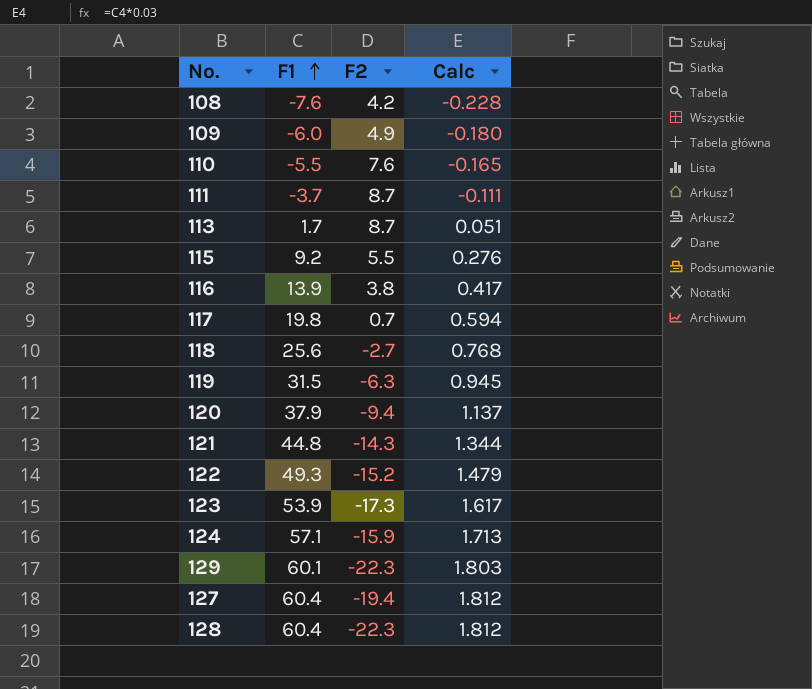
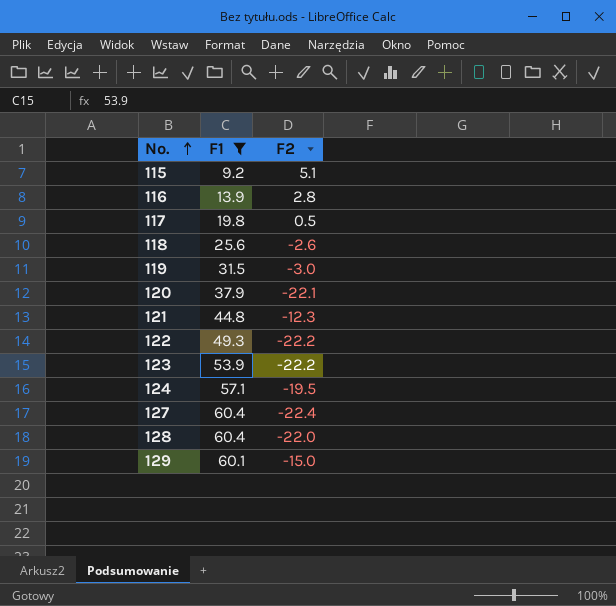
filter: none -> F1 >= 9.2
row order: F1 ascending -> No. ascending
column Calc | formula: [F1] * 0.03 -> none
115 | F2: 5.5 -> 5.1
116 | F2: 3.8 -> 2.8
117 | F2: 0.7 -> 0.5
118 | F2: -2.7 -> -2.6
119 | F2: -6.3 -> -3.0
120 | F2: -9.4 -> -22.1
121 | F2: -14.3 -> -12.3
122 | F2: -15.2 -> -22.2
123 | F2: -17.3 -> -22.2
124 | F2: -15.9 -> -19.5
127 | F2: -19.4 -> -22.4
128 | F2: -22.3 -> -22.0
129 | F2: -22.3 -> -15.0

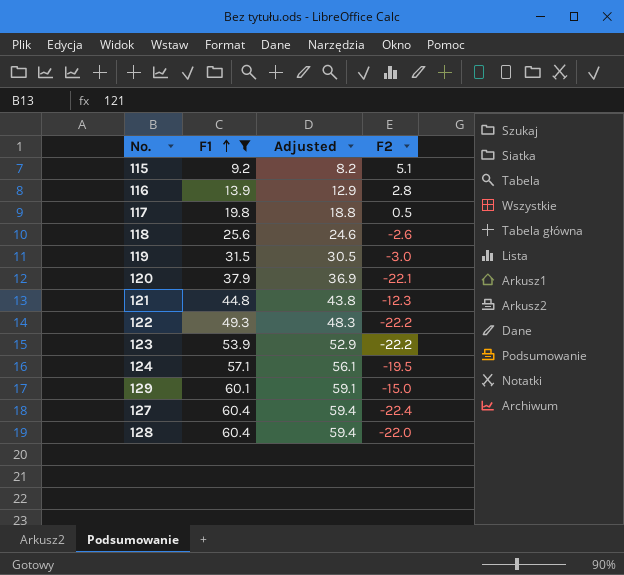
row order: No. ascending -> F1 ascending
column Adjusted | formula: none -> [F1] - 1

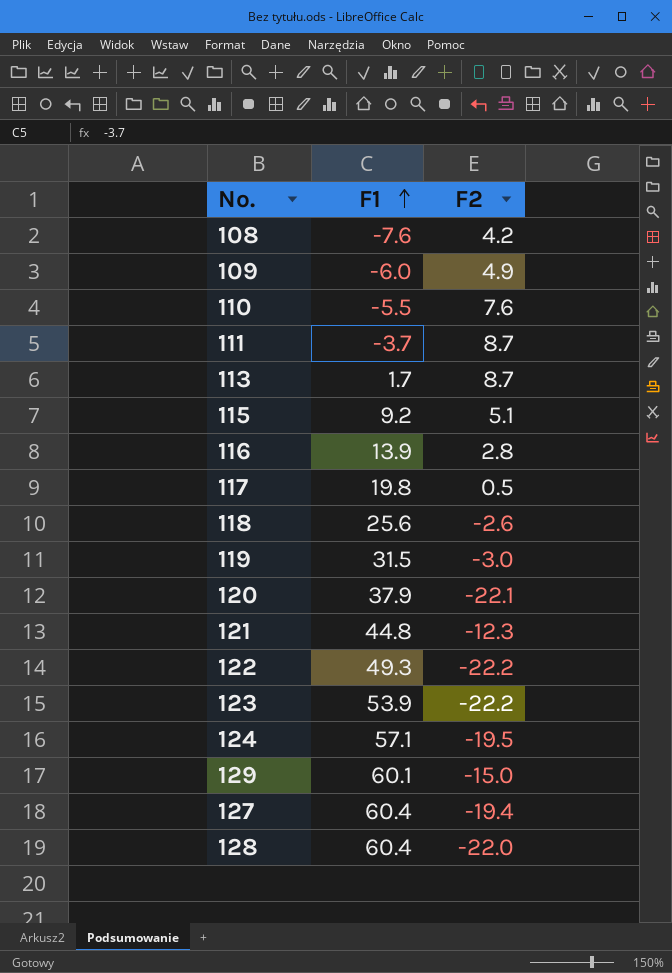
filter: F1 >= 9.2 -> none
column Adjusted | formula: [F1] - 1 -> none
127 | F2: -22.4 -> -19.4

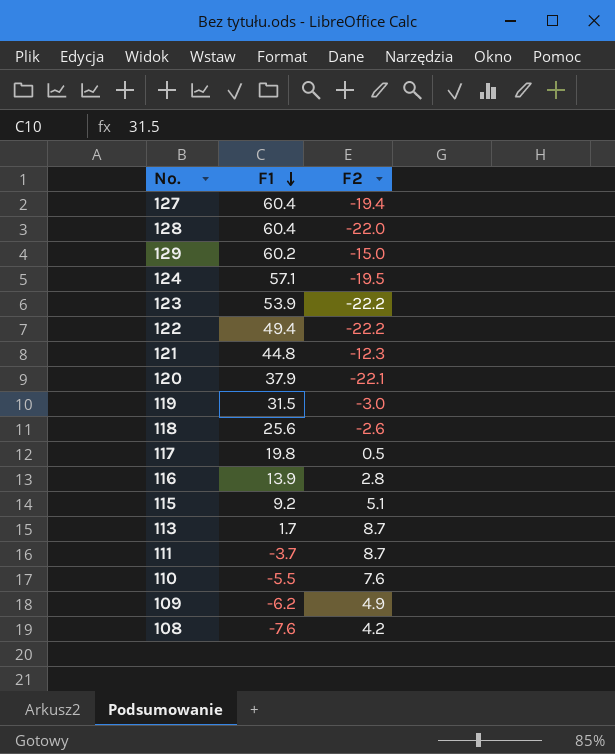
row order: F1 ascending -> F1 descending
129 | F1: 60.1 -> 60.2
122 | F1: 49.3 -> 49.4
109 | F1: -6.0 -> -6.2

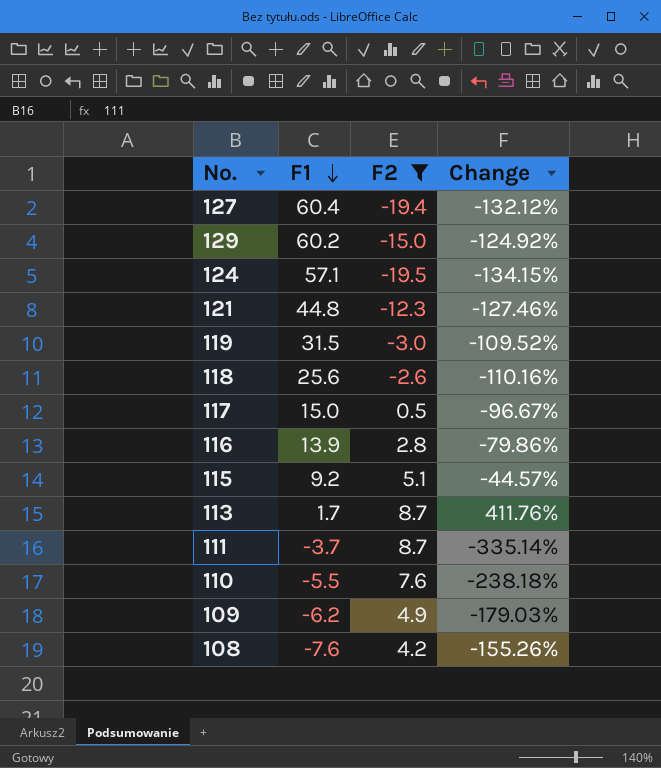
filter: none -> F2 >= -19.5
column Change | formula: none -> ([F2] - [F1]) / [F1]
117 | F1: 19.8 -> 15.0

